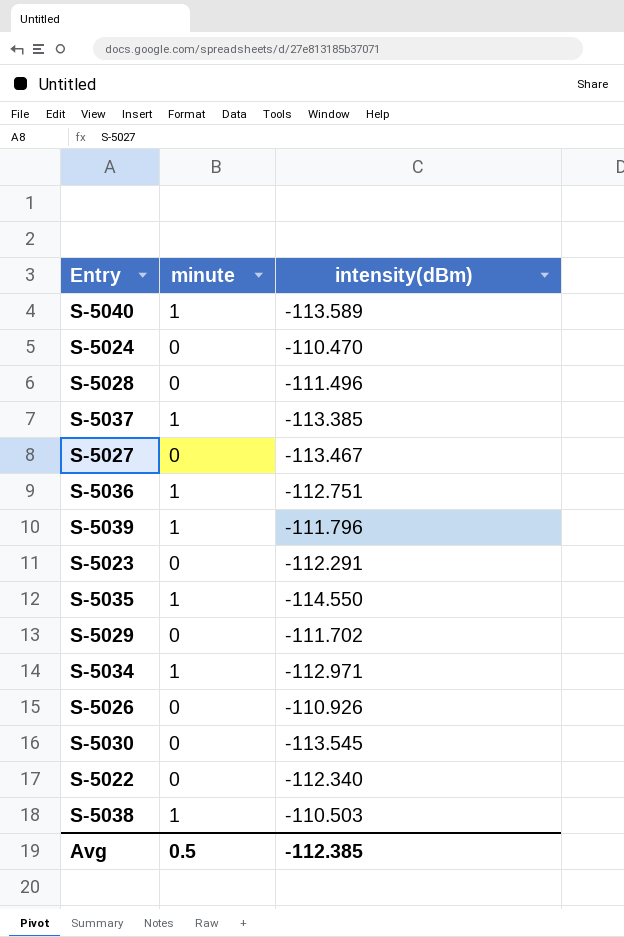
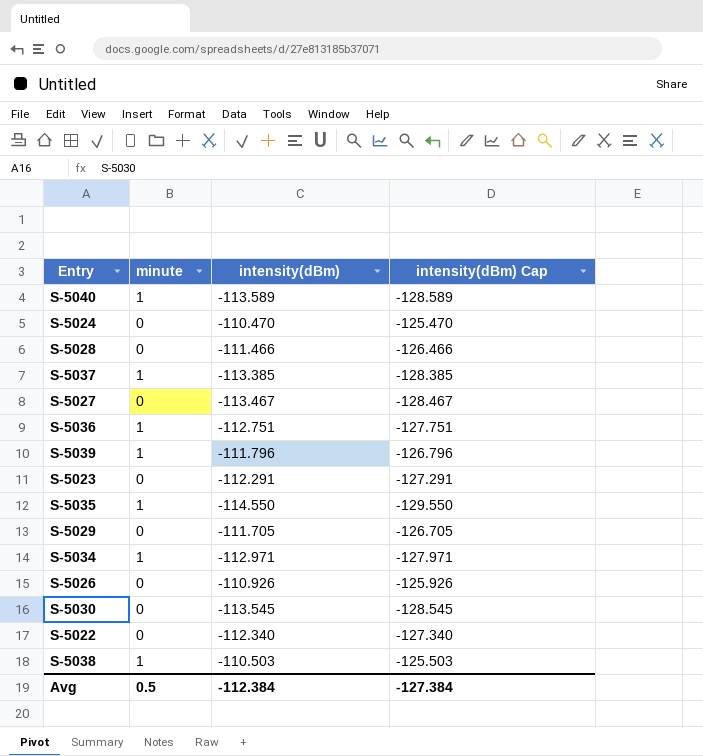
column intensity(dBm) Cap | formula: none -> [intensity(dBm)] - 15
S-5028 | intensity(dBm): -111.496 -> -111.466
S-5029 | intensity(dBm): -111.702 -> -111.705
Avg | intensity(dBm): -112.385 -> -112.384

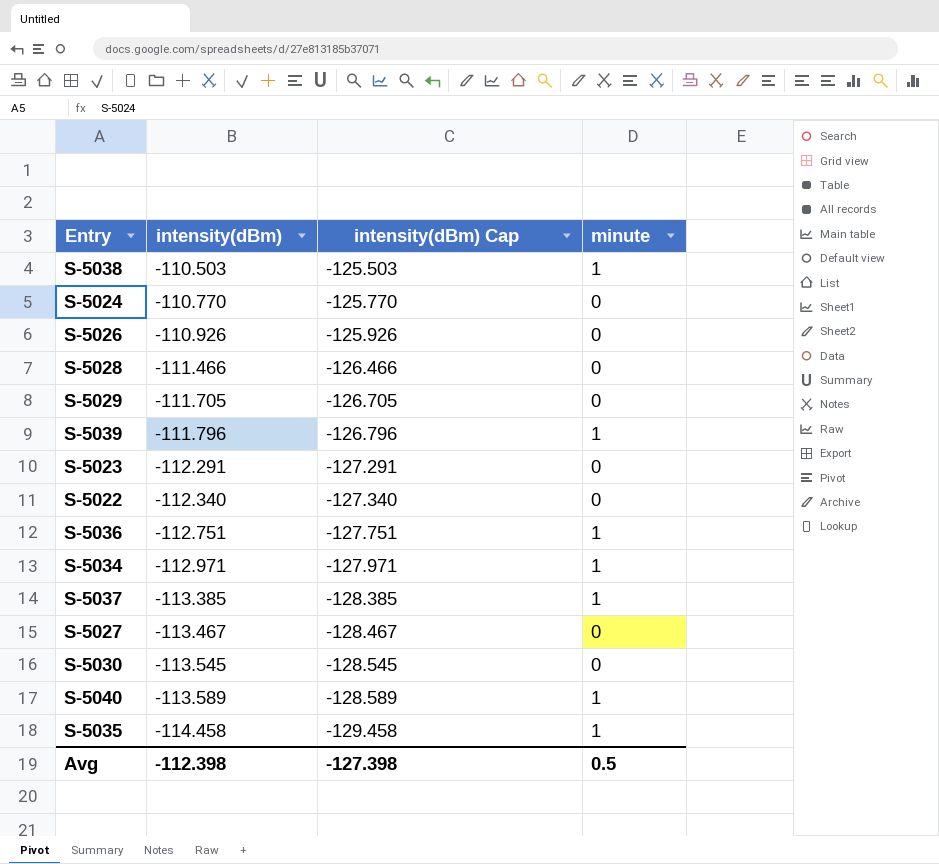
row order: none -> intensity(dBm) descending
column minute | position: 2 -> 4
S-5024 | intensity(dBm): -110.470 -> -110.770
S-5024 | intensity(dBm) Cap: -125.470 -> -125.770
S-5035 | intensity(dBm): -114.550 -> -114.458
S-5035 | intensity(dBm) Cap: -129.550 -> -129.458
Avg | intensity(dBm): -112.384 -> -112.398
Avg | intensity(dBm) Cap: -127.384 -> -127.398

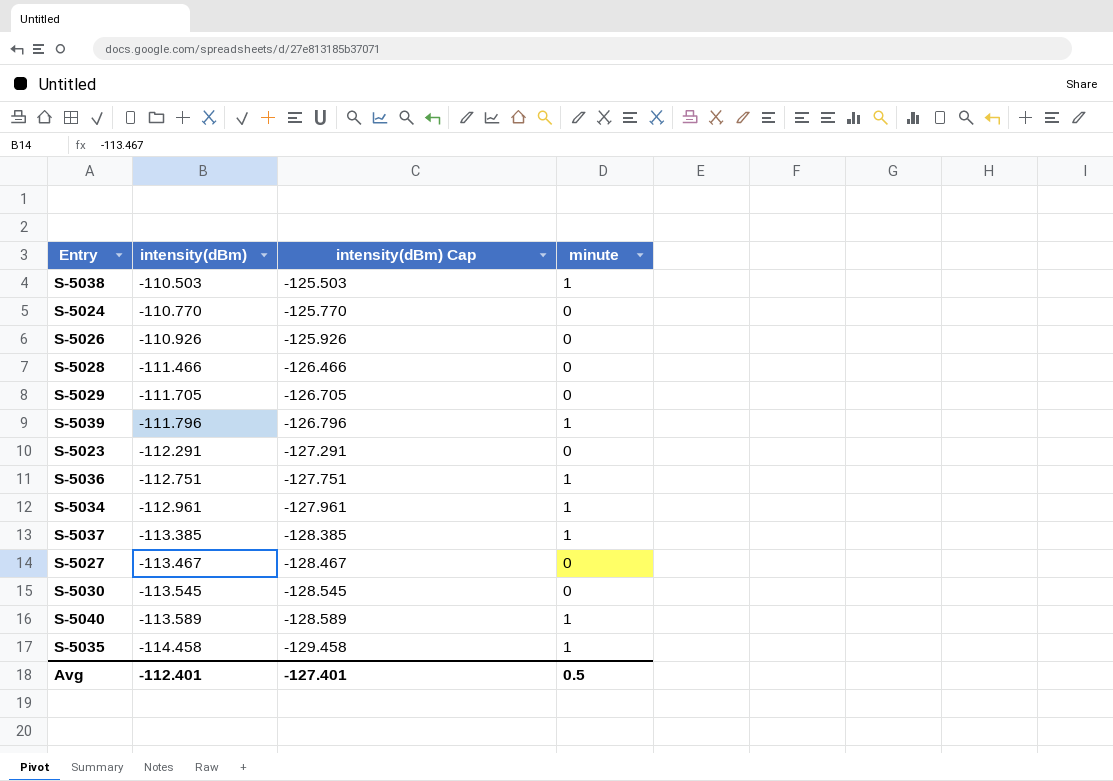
row S-5022: -112.340 | -127.340 | 0 -> none
S-5034 | intensity(dBm): -112.971 -> -112.961
S-5034 | intensity(dBm) Cap: -127.971 -> -127.961
Avg | intensity(dBm): -112.398 -> -112.401
Avg | intensity(dBm) Cap: -127.398 -> -127.401

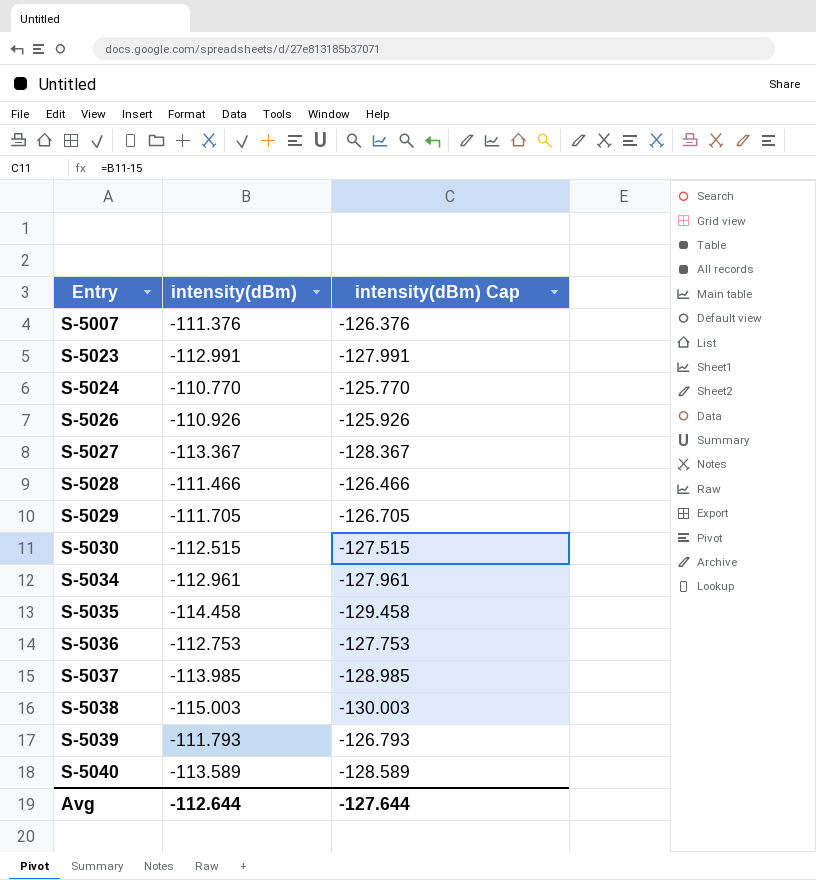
row order: intensity(dBm) descending -> Entry ascending
column minute | position: 4 -> none
row S-5007: none -> -111.376 | -126.376
S-5023 | intensity(dBm): -112.291 -> -112.991
S-5023 | intensity(dBm) Cap: -127.291 -> -127.991
S-5027 | intensity(dBm): -113.467 -> -113.367
S-5027 | intensity(dBm) Cap: -128.467 -> -128.367
S-5030 | intensity(dBm): -113.545 -> -112.515
S-5030 | intensity(dBm) Cap: -128.545 -> -127.515
S-5036 | intensity(dBm): -112.751 -> -112.753
S-5036 | intensity(dBm) Cap: -127.751 -> -127.753
S-5037 | intensity(dBm): -113.385 -> -113.985
S-5037 | intensity(dBm) Cap: -128.385 -> -128.985
S-5038 | intensity(dBm): -110.503 -> -115.003
S-5038 | intensity(dBm) Cap: -125.503 -> -130.003
S-5039 | intensity(dBm): -111.796 -> -111.793
S-5039 | intensity(dBm) Cap: -126.796 -> -126.793
Avg | intensity(dBm): -112.401 -> -112.644
Avg | intensity(dBm) Cap: -127.401 -> -127.644

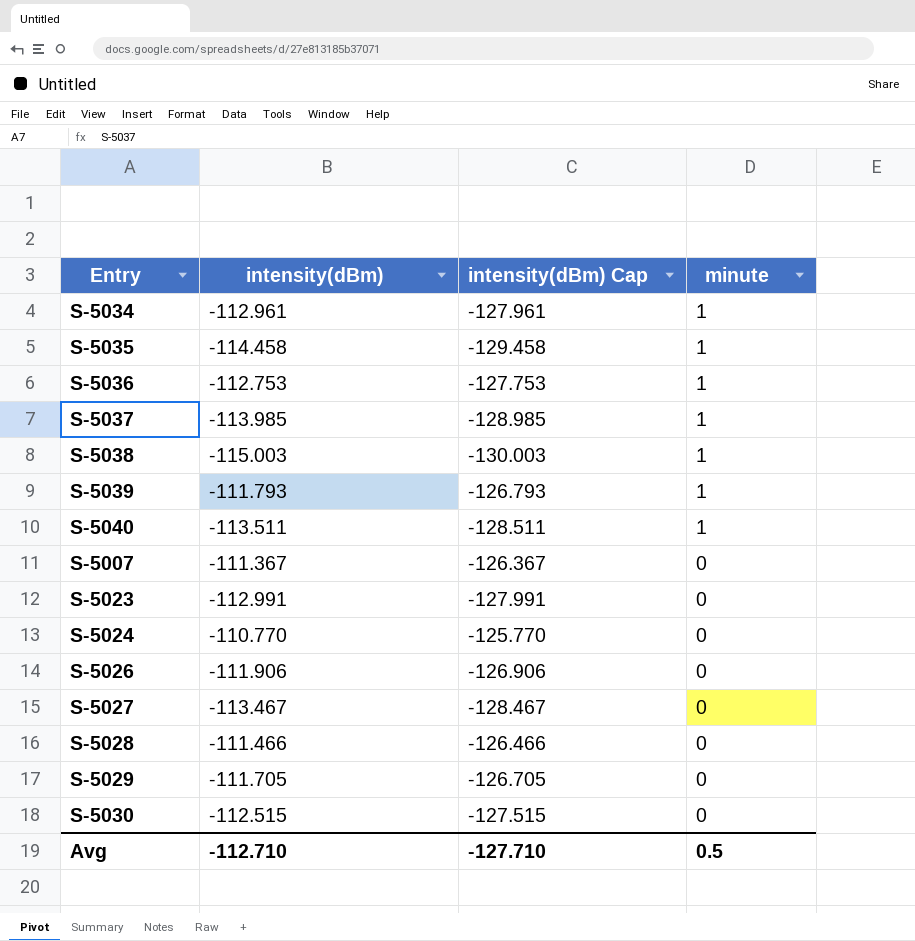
row order: Entry ascending -> minute descending
column minute | position: none -> 4
S-5040 | intensity(dBm): -113.589 -> -113.511
S-5040 | intensity(dBm) Cap: -128.589 -> -128.511
S-5007 | intensity(dBm): -111.376 -> -111.367
S-5007 | intensity(dBm) Cap: -126.376 -> -126.367
S-5026 | intensity(dBm): -110.926 -> -111.906
S-5026 | intensity(dBm) Cap: -125.926 -> -126.906
S-5027 | intensity(dBm): -113.367 -> -113.467
S-5027 | intensity(dBm) Cap: -128.367 -> -128.467
Avg | intensity(dBm): -112.644 -> -112.710
Avg | intensity(dBm) Cap: -127.644 -> -127.710

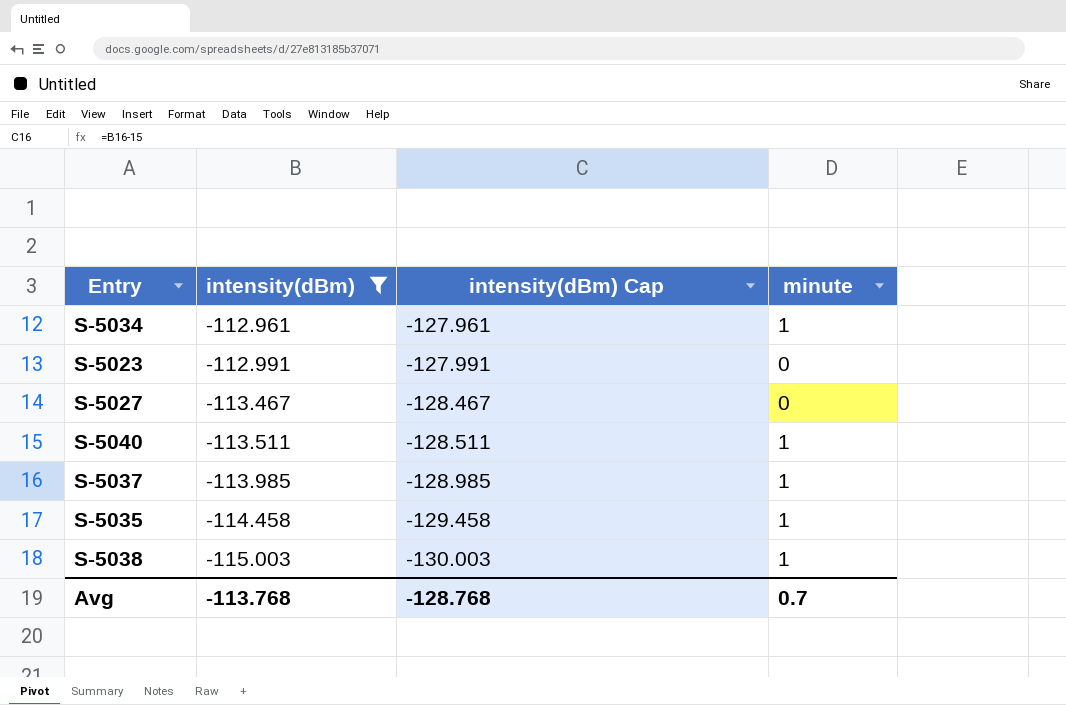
filter: none -> intensity(dBm) <= -112.961
row order: minute descending -> intensity(dBm) descending
Avg | intensity(dBm): -112.710 -> -113.768
Avg | intensity(dBm) Cap: -127.710 -> -128.768
Avg | minute: 0.5 -> 0.7

